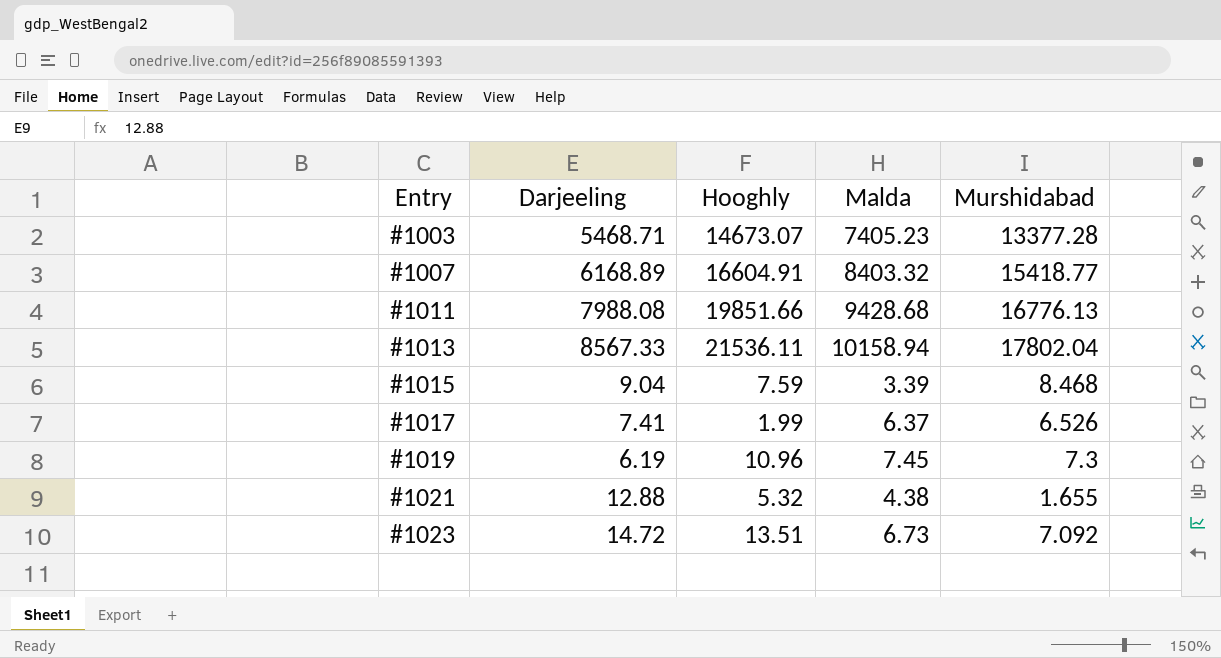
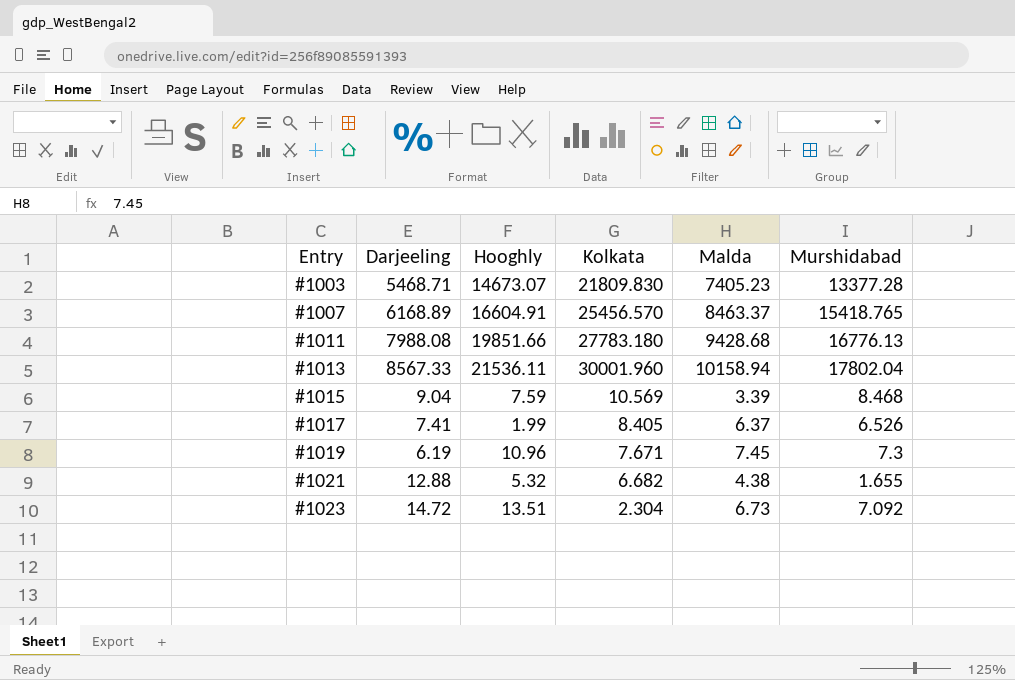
column Kolkata | position: none -> 4
#1007 | Malda: 8403.32 -> 8463.37
#1007 | Murshidabad: 15418.77 -> 15418.765

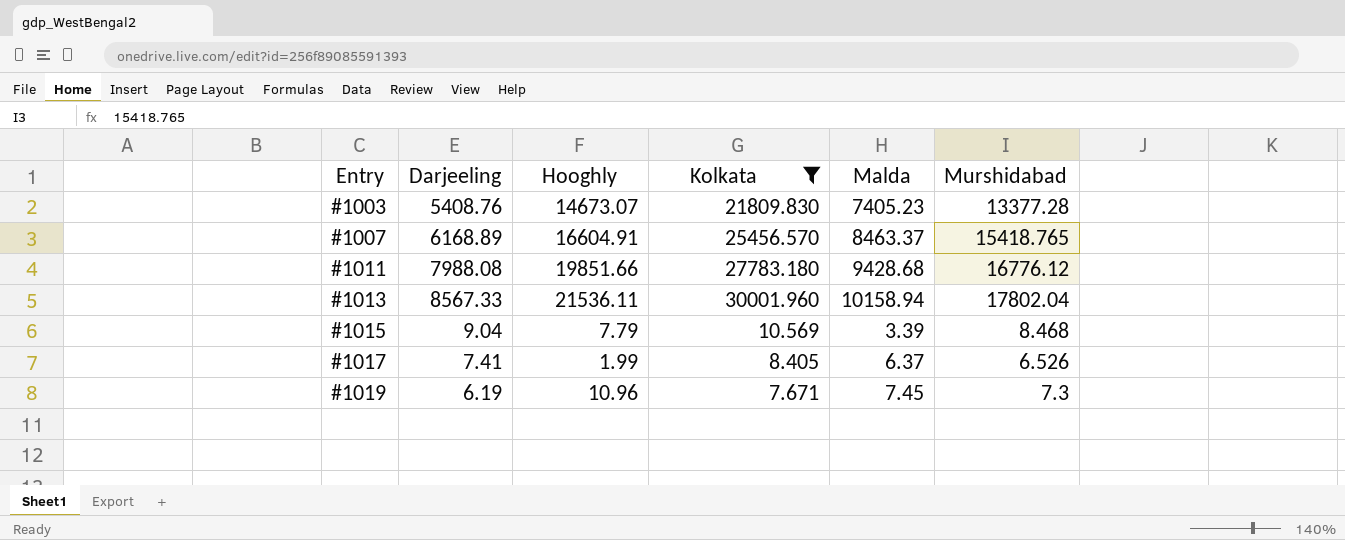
filter: none -> Kolkata >= 7.671
#1003 | Darjeeling: 5468.71 -> 5408.76
#1011 | Murshidabad: 16776.13 -> 16776.12
#1015 | Hooghly: 7.59 -> 7.79

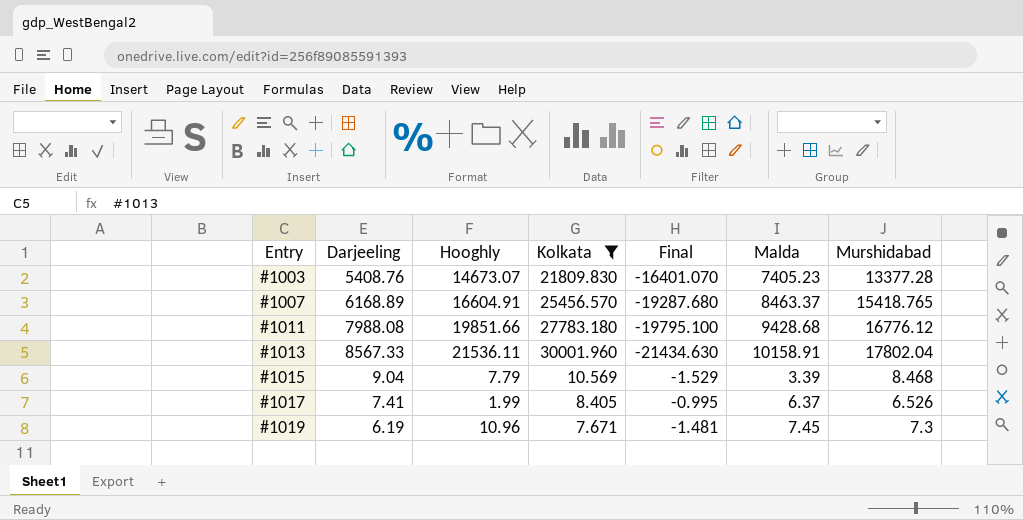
column Final | formula: none -> [Darjeeling] - [Kolkata]
#1013 | Malda: 10158.94 -> 10158.91

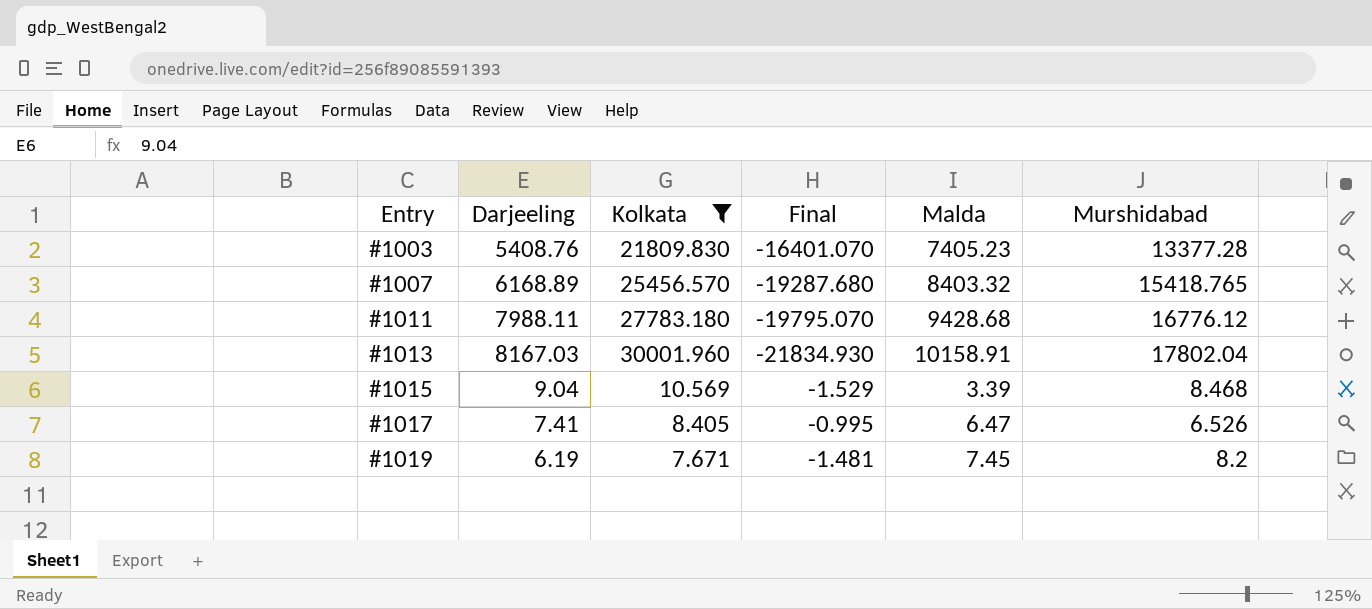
column Hooghly | position: 3 -> none
#1007 | Malda: 8463.37 -> 8403.32
#1011 | Darjeeling: 7988.08 -> 7988.11
#1011 | Final: -19795.100 -> -19795.070
#1013 | Darjeeling: 8567.33 -> 8167.03
#1013 | Final: -21434.630 -> -21834.930
#1017 | Malda: 6.37 -> 6.47
#1019 | Murshidabad: 7.3 -> 8.2

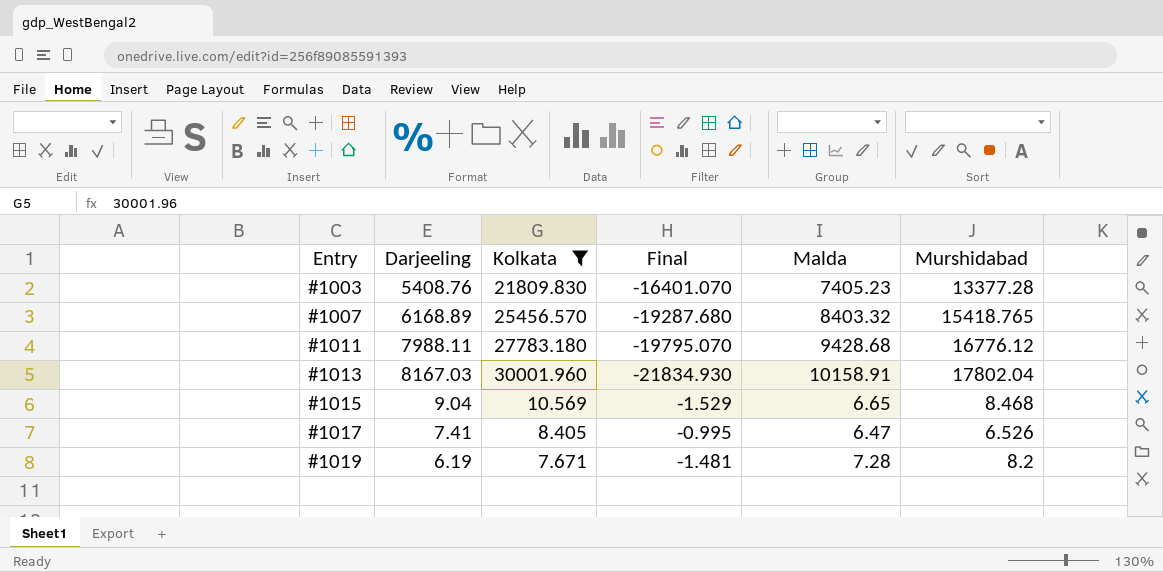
#1015 | Malda: 3.39 -> 6.65
#1019 | Malda: 7.45 -> 7.28

